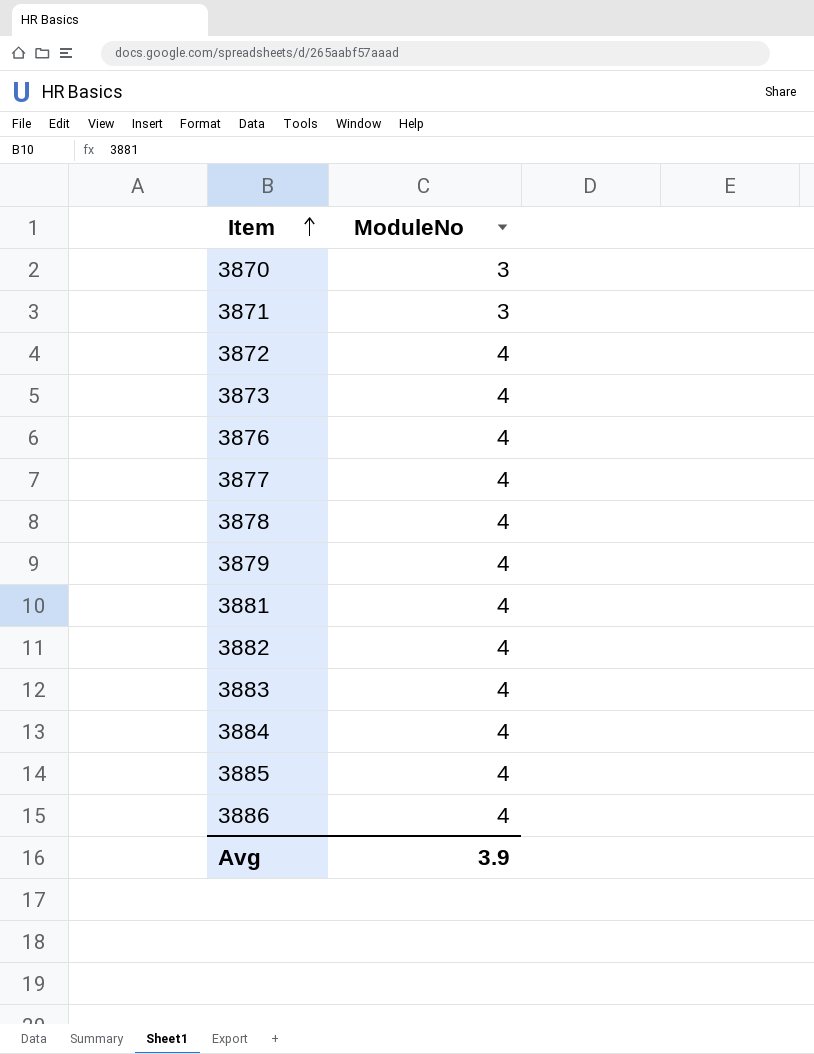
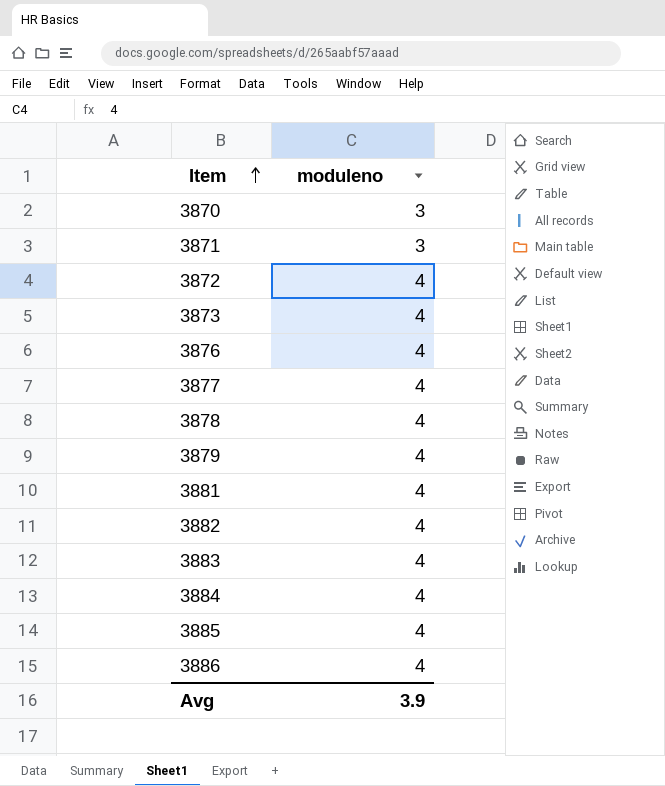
column name: ModuleNo -> moduleno

